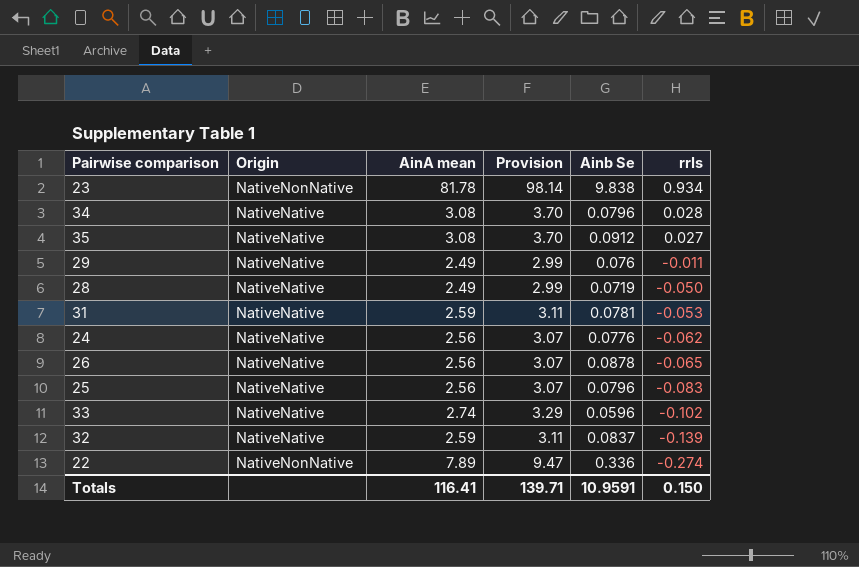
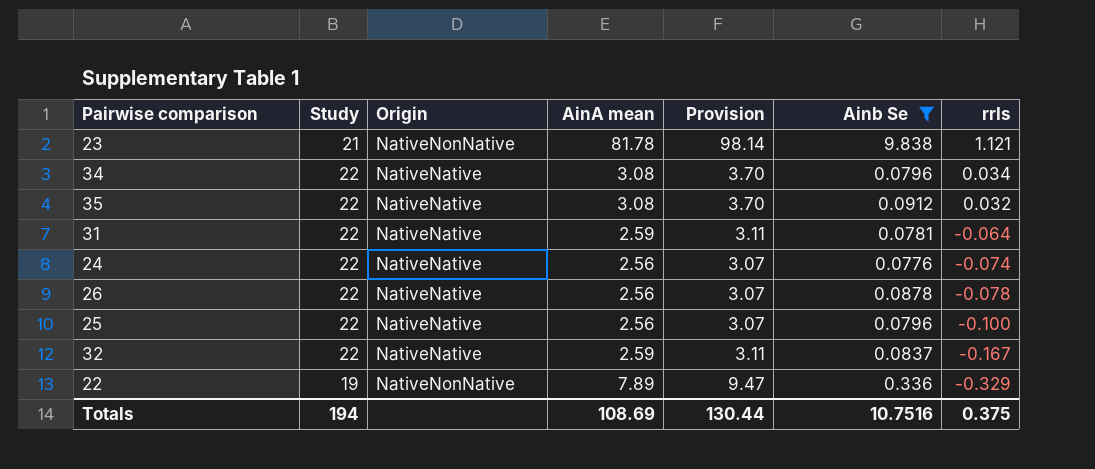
filter: none -> Ainb Se >= 0.0776
column Study | position: none -> 2
23 | rrIs: 0.934 -> 1.121
34 | rrIs: 0.028 -> 0.034
35 | rrIs: 0.027 -> 0.032
31 | rrIs: -0.053 -> -0.064
24 | rrIs: -0.062 -> -0.074
26 | rrIs: -0.065 -> -0.078
25 | rrIs: -0.083 -> -0.100
32 | rrIs: -0.139 -> -0.167
22 | rrIs: -0.274 -> -0.329
Totals | AinA mean: 116.41 -> 108.69
Totals | Provision: 139.71 -> 130.44
Totals | Ainb Se: 10.9591 -> 10.7516
Totals | rrIs: 0.150 -> 0.375

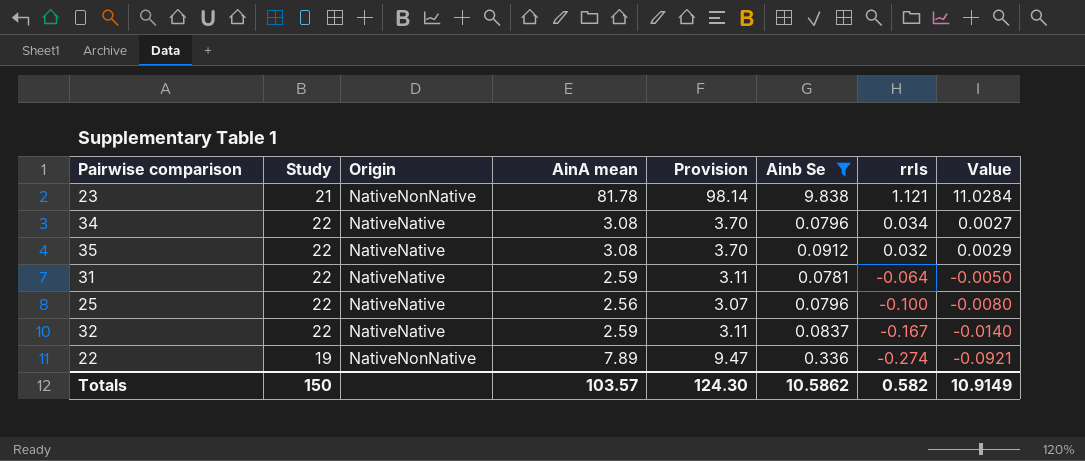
column Value | formula: none -> [Ainb Se] * [rrIs]
row 24: 22 | NativeNative | 2.56 | 3.07 | 0.0776 | -0.074 -> none
row 26: 22 | NativeNative | 2.56 | 3.07 | 0.0878 | -0.078 -> none
22 | rrIs: -0.329 -> -0.274
Totals | Study: 194 -> 150
Totals | AinA mean: 108.69 -> 103.57
Totals | Provision: 130.44 -> 124.30
Totals | Ainb Se: 10.7516 -> 10.5862
Totals | rrIs: 0.375 -> 0.582

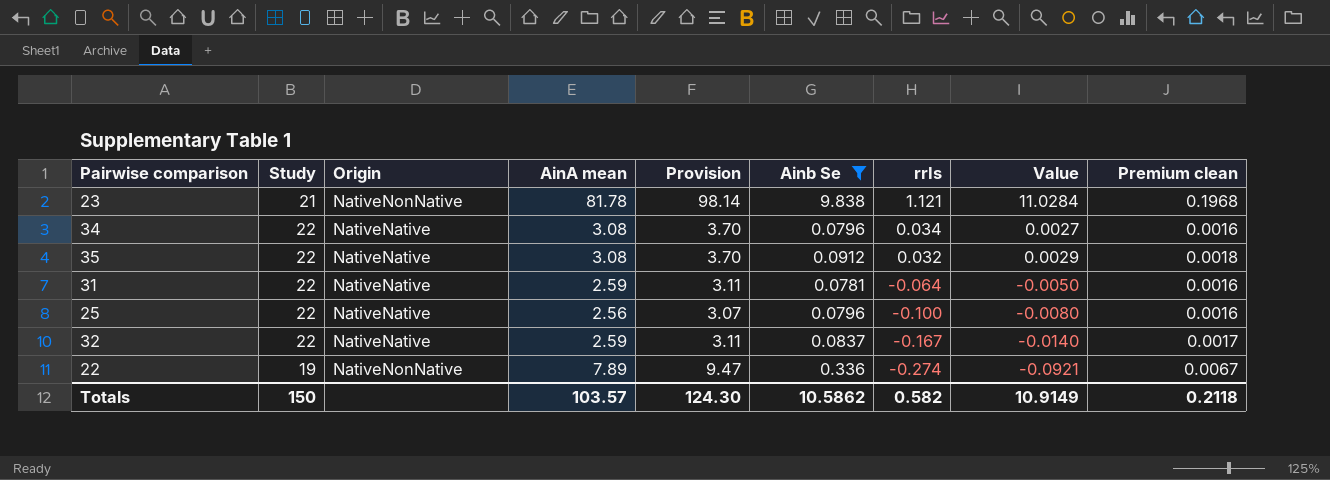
column Premium clean | formula: none -> [Ainb Se] * 0.02

